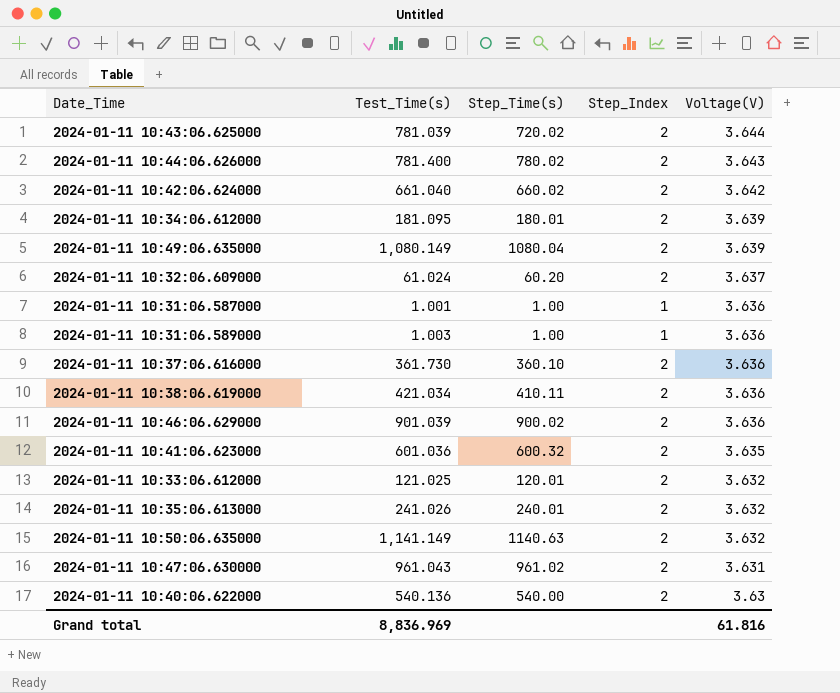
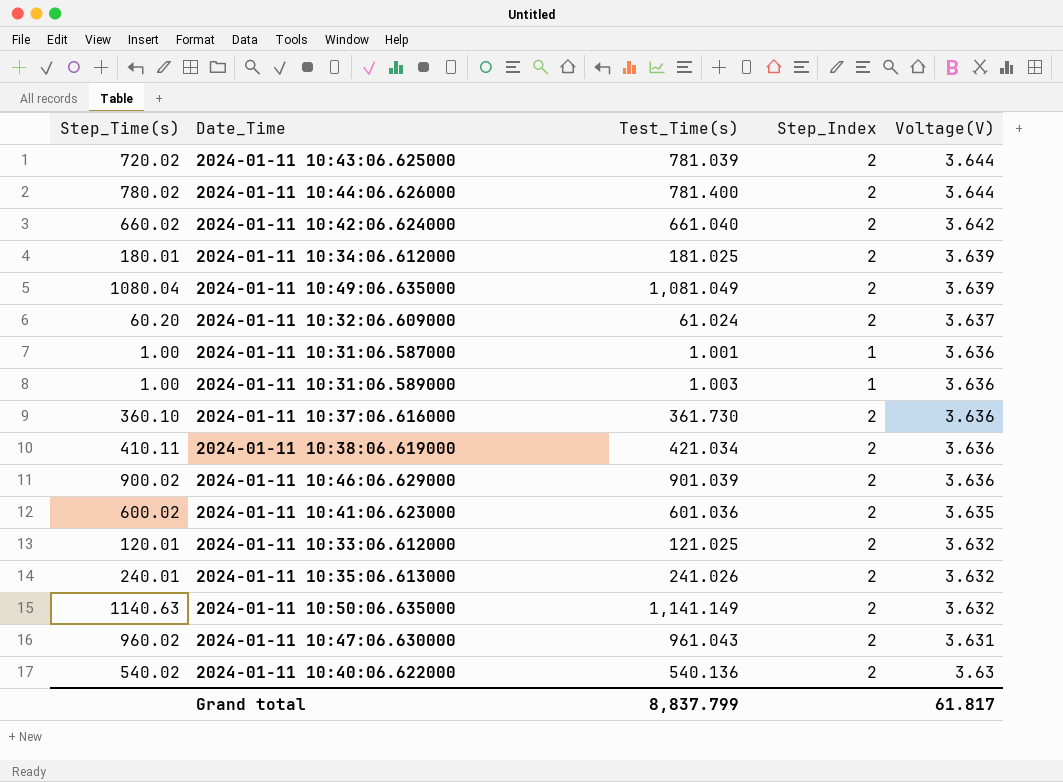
column Step_Time(s) | position: 3 -> 1
2024-01-11 10:44:06.626000 | Voltage(V): 3.643 -> 3.644
2024-01-11 10:34:06.612000 | Test_Time(s): 181.095 -> 181.025
2024-01-11 10:49:06.635000 | Test_Time(s): 1,080.149 -> 1,081.049
2024-01-11 10:41:06.623000 | Step_Time(s): 600.32 -> 600.02
2024-01-11 10:47:06.630000 | Step_Time(s): 961.02 -> 960.02
2024-01-11 10:40:06.622000 | Step_Time(s): 540.00 -> 540.02
Grand total | Test_Time(s): 8,836.969 -> 8,837.799
Grand total | Voltage(V): 61.816 -> 61.817

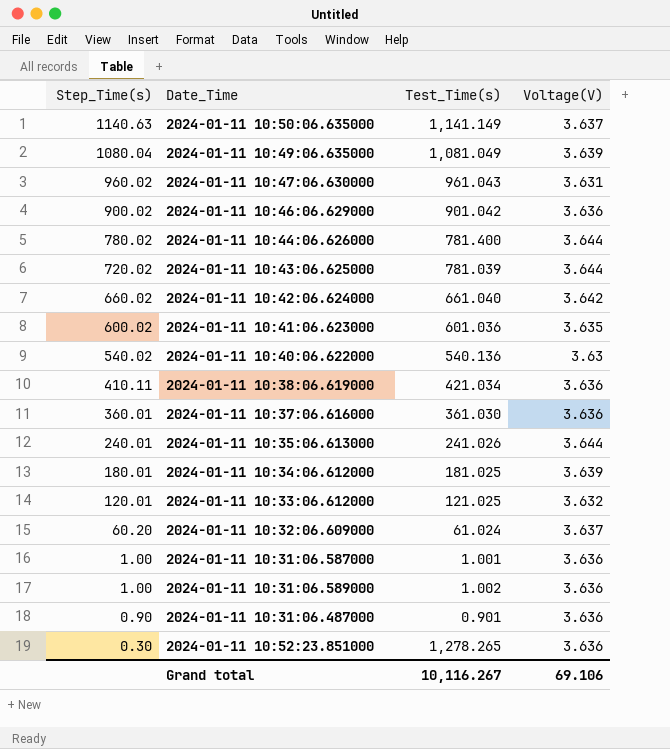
row order: Voltage(V) descending -> Step_Time(s) descending
column Step_Index | position: 4 -> none
2024-01-11 10:50:06.635000 | Voltage(V): 3.632 -> 3.637
2024-01-11 10:46:06.629000 | Test_Time(s): 901.039 -> 901.042
2024-01-11 10:37:06.616000 | Step_Time(s): 360.10 -> 360.01
2024-01-11 10:37:06.616000 | Test_Time(s): 361.730 -> 361.030
2024-01-11 10:35:06.613000 | Voltage(V): 3.632 -> 3.644
2024-01-11 10:31:06.589000 | Test_Time(s): 1.003 -> 1.002
row 2024-01-11 10:31:06.487000: none -> 0.90 | 0.901 | 3.636
row 2024-01-11 10:52:23.851000: none -> 0.30 | 1,278.265 | 3.636
Grand total | Test_Time(s): 8,837.799 -> 10,116.267
Grand total | Voltage(V): 61.817 -> 69.106

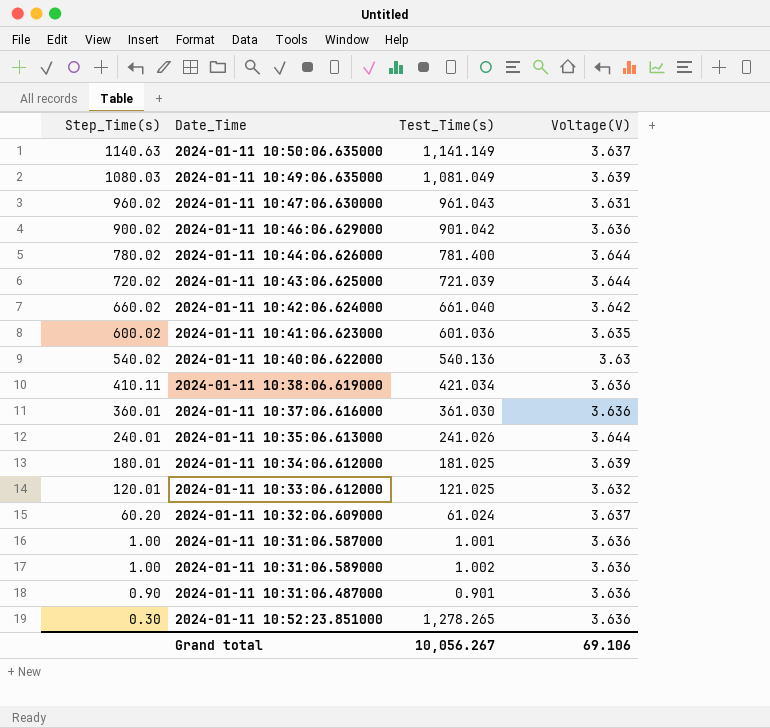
2024-01-11 10:49:06.635000 | Step_Time(s): 1080.04 -> 1080.03
2024-01-11 10:43:06.625000 | Test_Time(s): 781.039 -> 721.039
Grand total | Test_Time(s): 10,116.267 -> 10,056.267

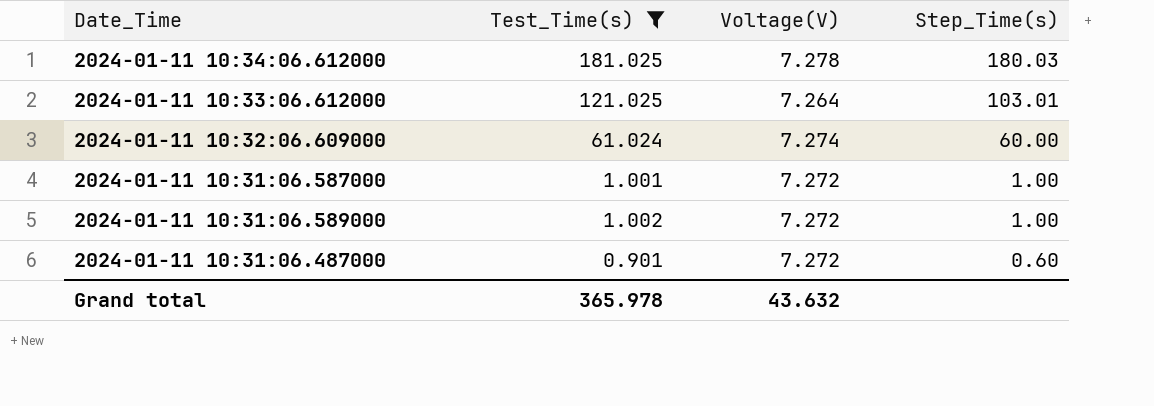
filter: none -> Test_Time(s) <= 181.025
column Step_Time(s) | position: 1 -> 4
2024-01-11 10:34:06.612000 | Voltage(V): 3.639 -> 7.278
2024-01-11 10:34:06.612000 | Step_Time(s): 180.01 -> 180.03
2024-01-11 10:33:06.612000 | Voltage(V): 3.632 -> 7.264
2024-01-11 10:33:06.612000 | Step_Time(s): 120.01 -> 103.01
2024-01-11 10:32:06.609000 | Voltage(V): 3.637 -> 7.274
2024-01-11 10:32:06.609000 | Step_Time(s): 60.20 -> 60.00
2024-01-11 10:31:06.587000 | Voltage(V): 3.636 -> 7.272
2024-01-11 10:31:06.589000 | Voltage(V): 3.636 -> 7.272
2024-01-11 10:31:06.487000 | Voltage(V): 3.636 -> 7.272
2024-01-11 10:31:06.487000 | Step_Time(s): 0.90 -> 0.60
Grand total | Test_Time(s): 10,056.267 -> 365.978
Grand total | Voltage(V): 69.106 -> 43.632

